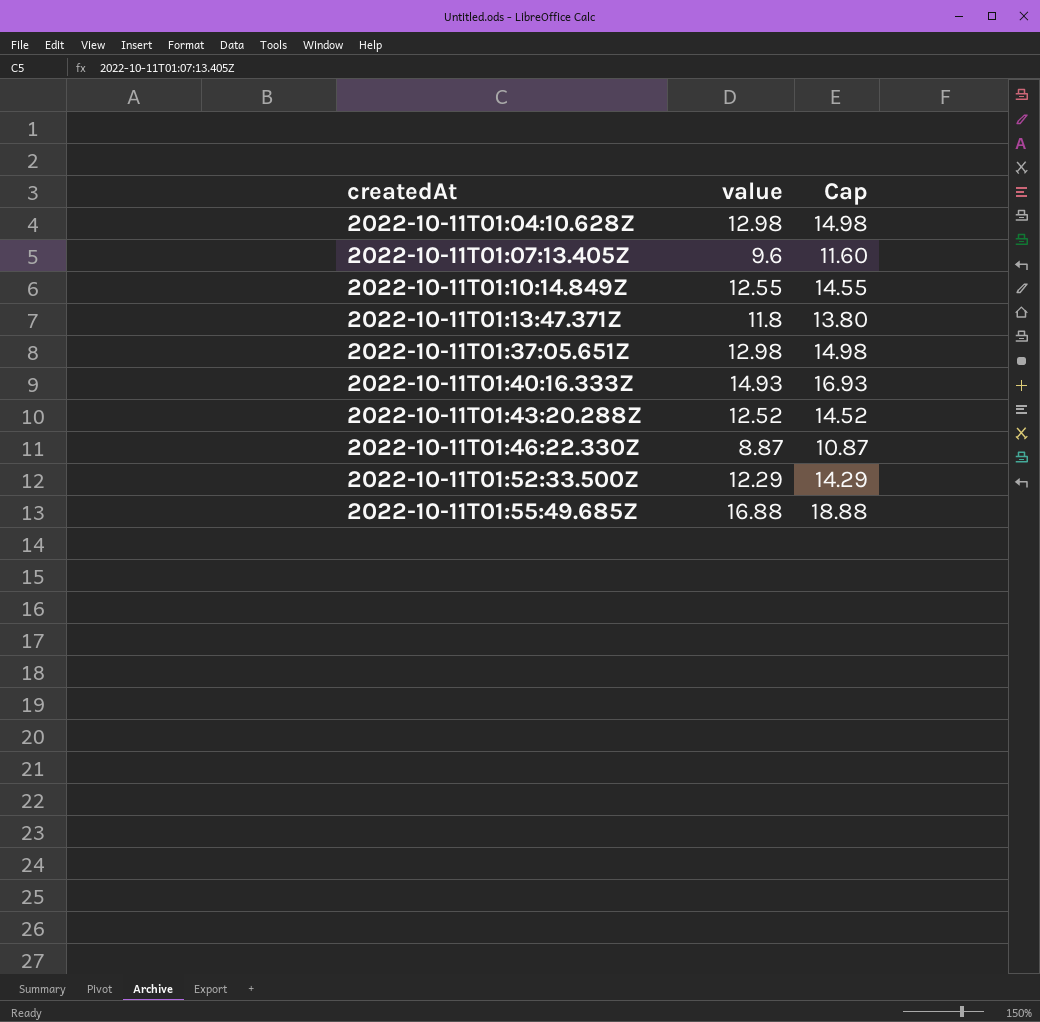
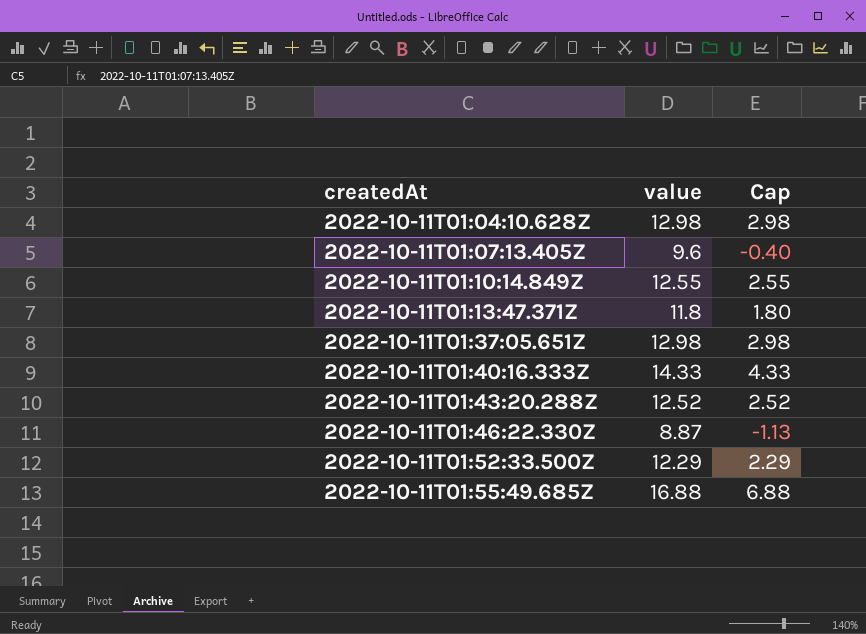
column Cap | formula: [value] + 2 -> [value] - 10
2022-10-11T01:40:16.333Z | value: 14.93 -> 14.33

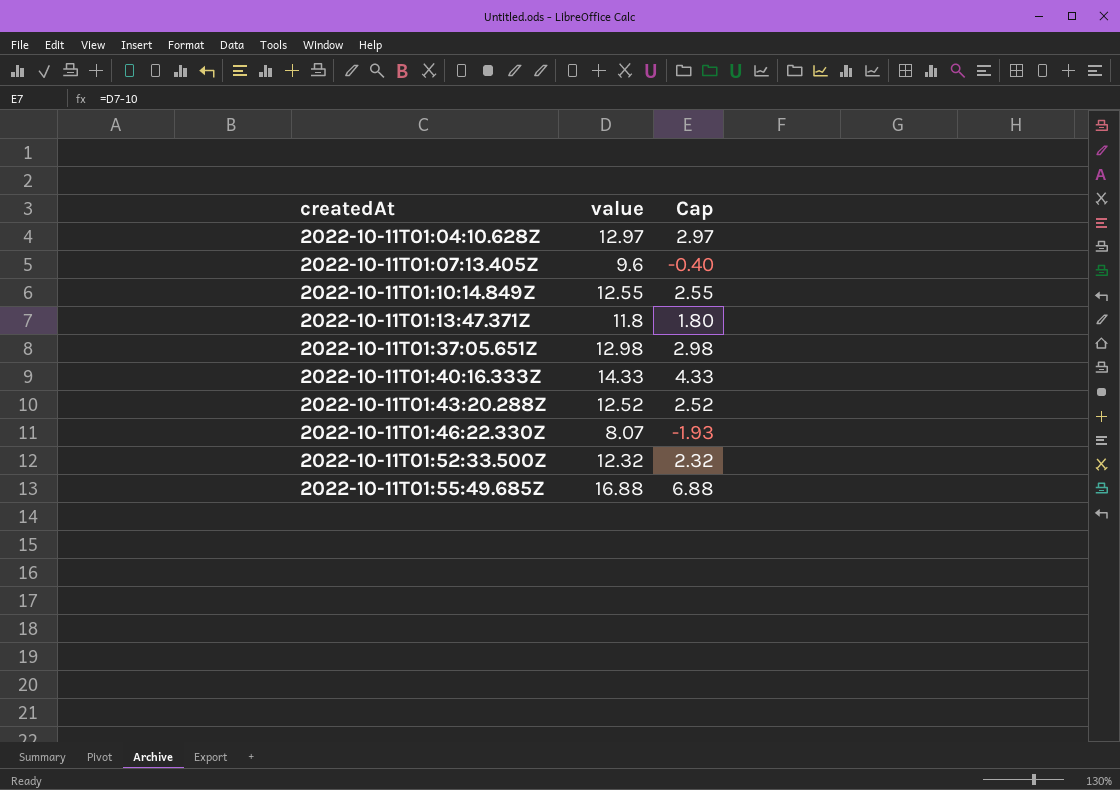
2022-10-11T01:04:10.628Z | value: 12.98 -> 12.97
2022-10-11T01:04:10.628Z | Cap: 2.98 -> 2.97
2022-10-11T01:46:22.330Z | value: 8.87 -> 8.07
2022-10-11T01:46:22.330Z | Cap: -1.13 -> -1.93
2022-10-11T01:52:33.500Z | value: 12.29 -> 12.32
2022-10-11T01:52:33.500Z | Cap: 2.29 -> 2.32

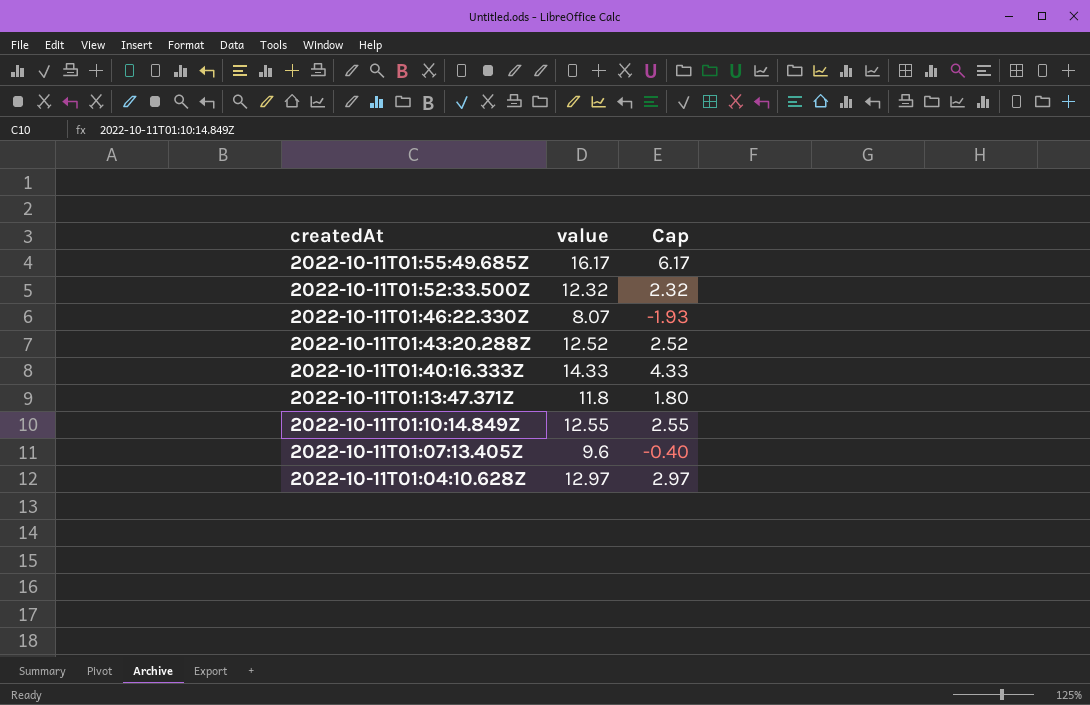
row order: createdAt ascending -> createdAt descending
row 2022-10-11T01:37:05.651Z: 12.98 | 2.98 -> none
2022-10-11T01:55:49.685Z | value: 16.88 -> 16.17
2022-10-11T01:55:49.685Z | Cap: 6.88 -> 6.17

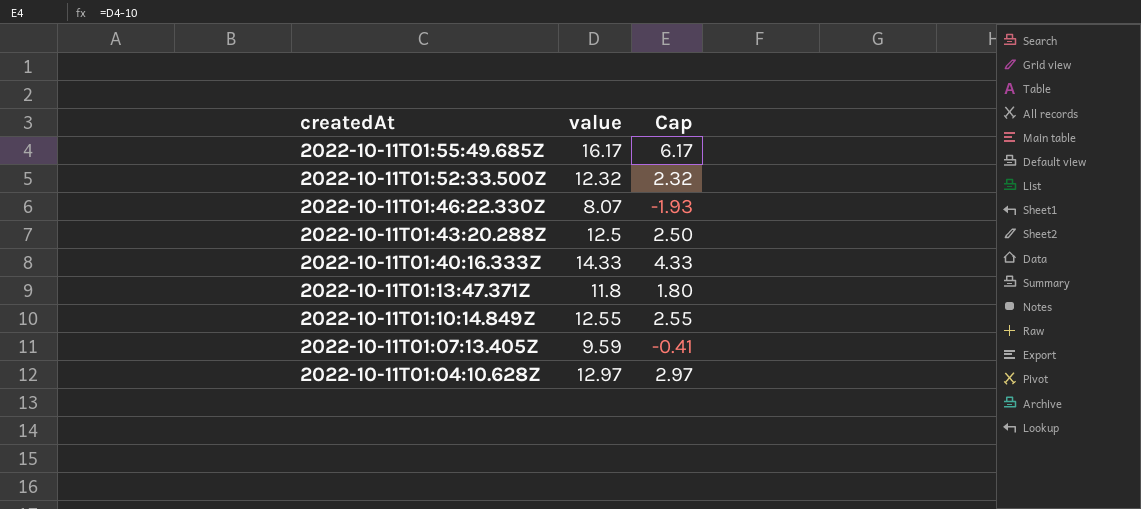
2022-10-11T01:43:20.288Z | value: 12.52 -> 12.5
2022-10-11T01:43:20.288Z | Cap: 2.52 -> 2.50
2022-10-11T01:07:13.405Z | value: 9.6 -> 9.59
2022-10-11T01:07:13.405Z | Cap: -0.40 -> -0.41

